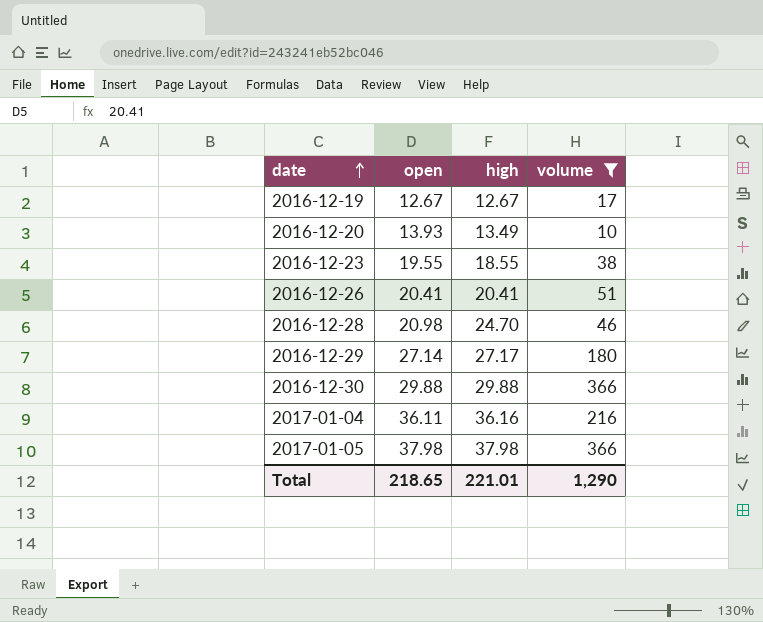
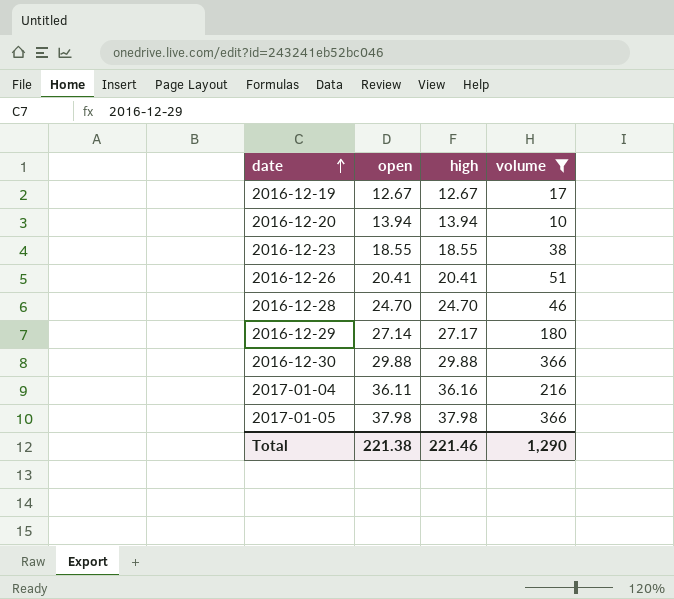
2016-12-20 | open: 13.93 -> 13.94
2016-12-20 | high: 13.49 -> 13.94
2016-12-23 | open: 19.55 -> 18.55
2016-12-28 | open: 20.98 -> 24.70
Total | open: 218.65 -> 221.38
Total | high: 221.01 -> 221.46

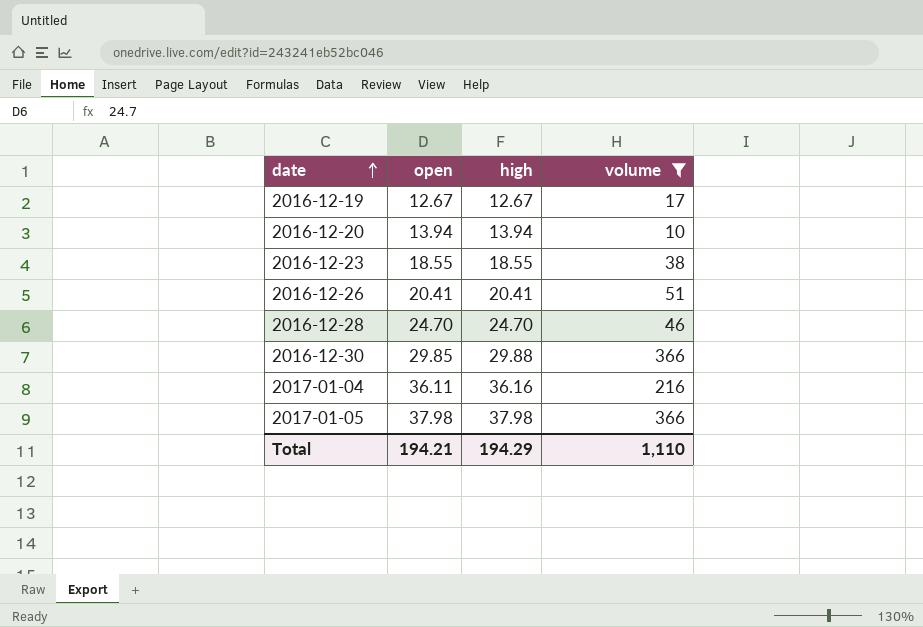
row 2016-12-29: 27.14 | 27.17 | 180 -> none
2016-12-30 | open: 29.88 -> 29.85
Total | open: 221.38 -> 194.21
Total | high: 221.46 -> 194.29
Total | volume: 1,290 -> 1,110

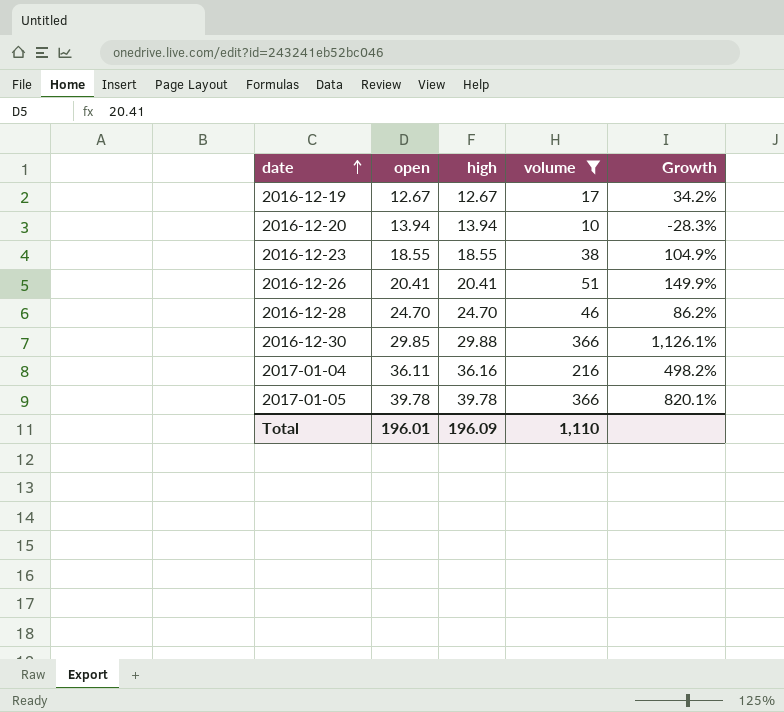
column Growth | formula: none -> ([volume] - [open]) / [open]
2017-01-05 | open: 37.98 -> 39.78
2017-01-05 | high: 37.98 -> 39.78
Total | open: 194.21 -> 196.01
Total | high: 194.29 -> 196.09

